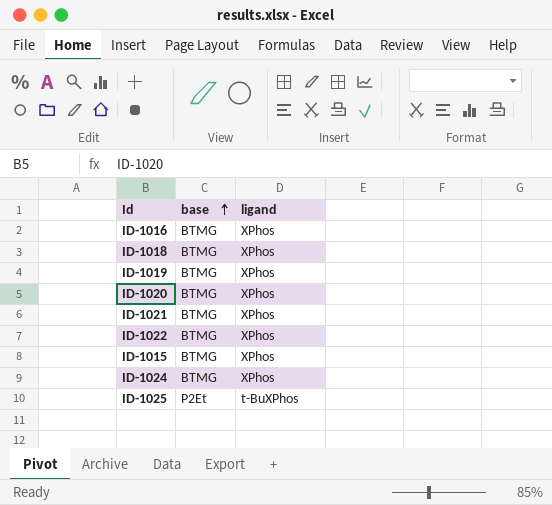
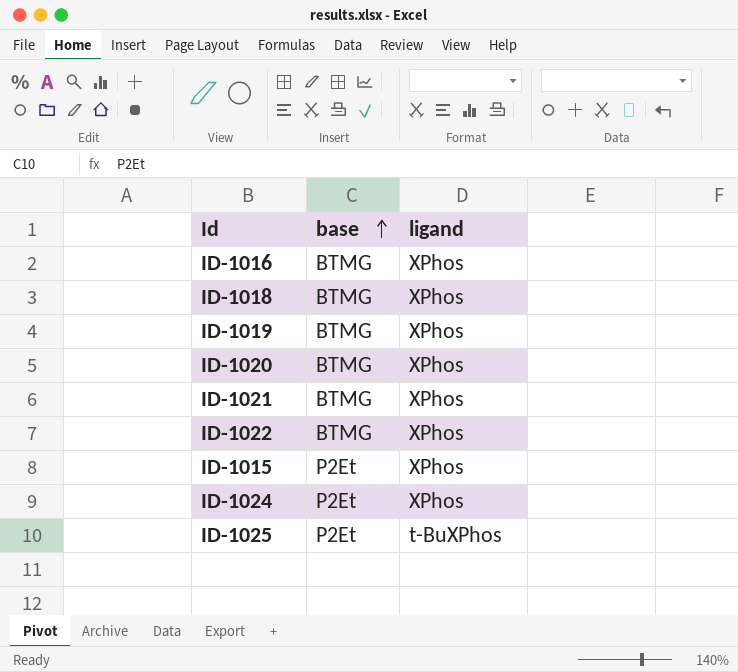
ID-1015 | base: BTMG -> P2Et
ID-1024 | base: BTMG -> P2Et

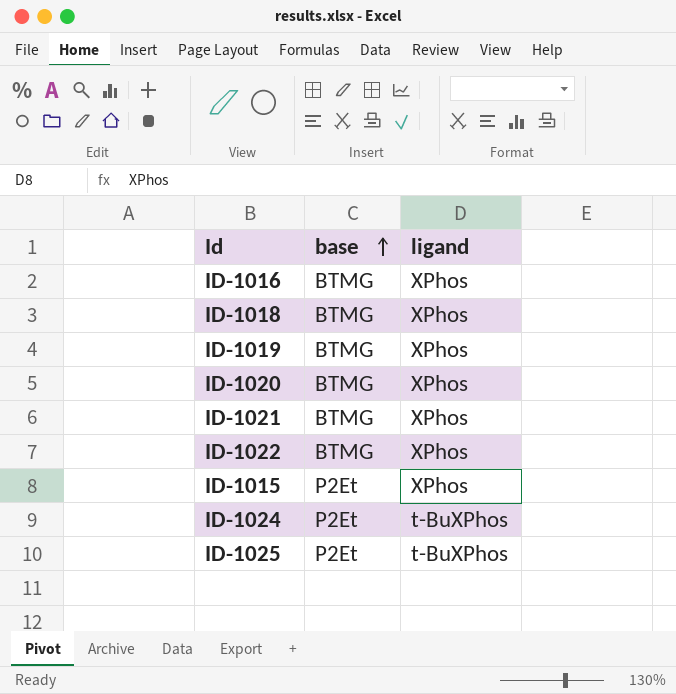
ID-1024 | ligand: XPhos -> t-BuXPhos

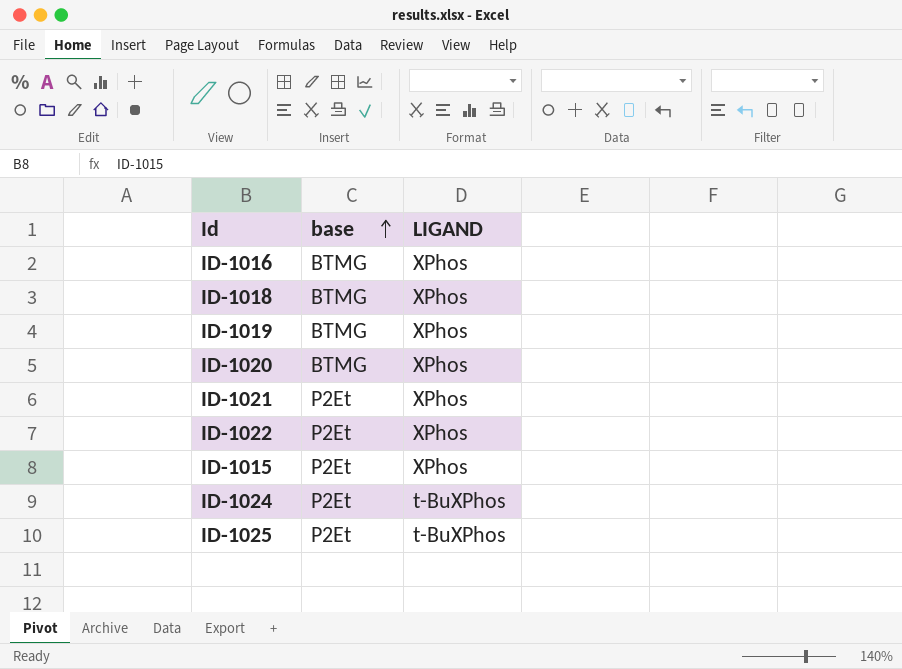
column name: ligand -> LIGAND
ID-1021 | base: BTMG -> P2Et
ID-1022 | base: BTMG -> P2Et

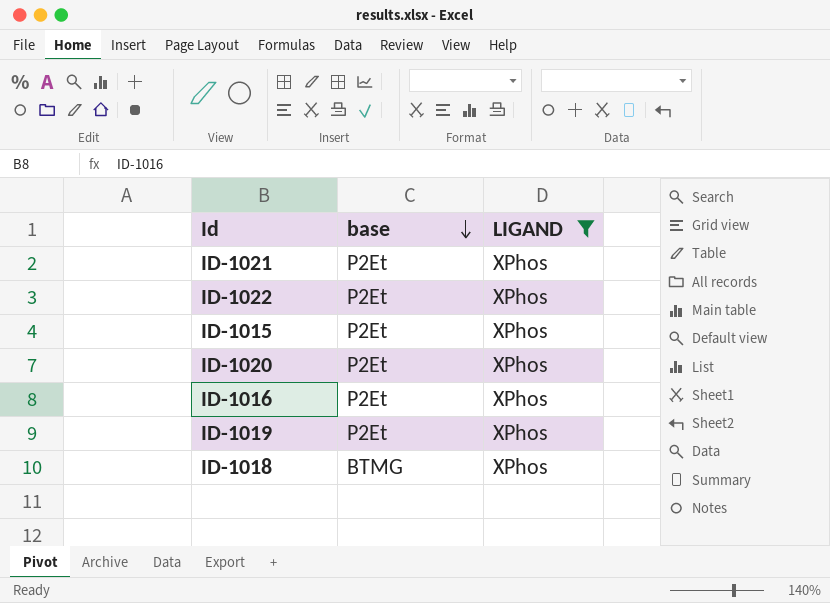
filter: none -> LIGAND = XPhos
row order: base ascending -> base descending
ID-1020 | base: BTMG -> P2Et
ID-1016 | base: BTMG -> P2Et
ID-1019 | base: BTMG -> P2Et

